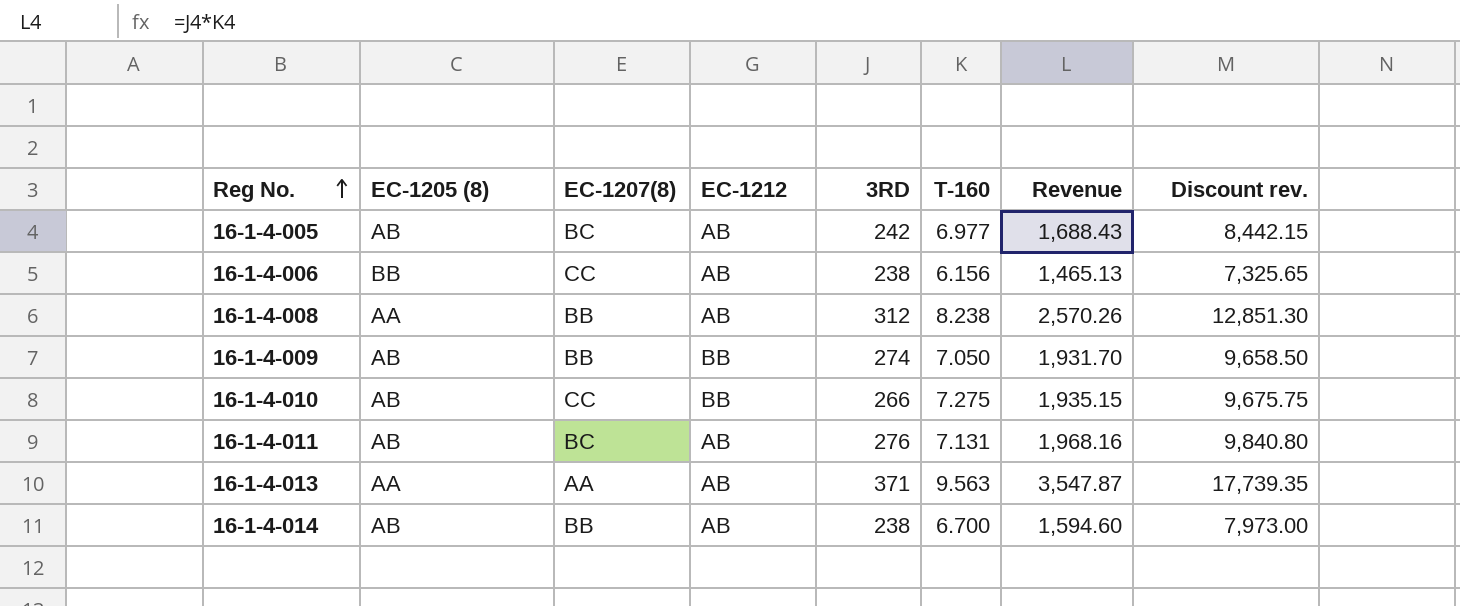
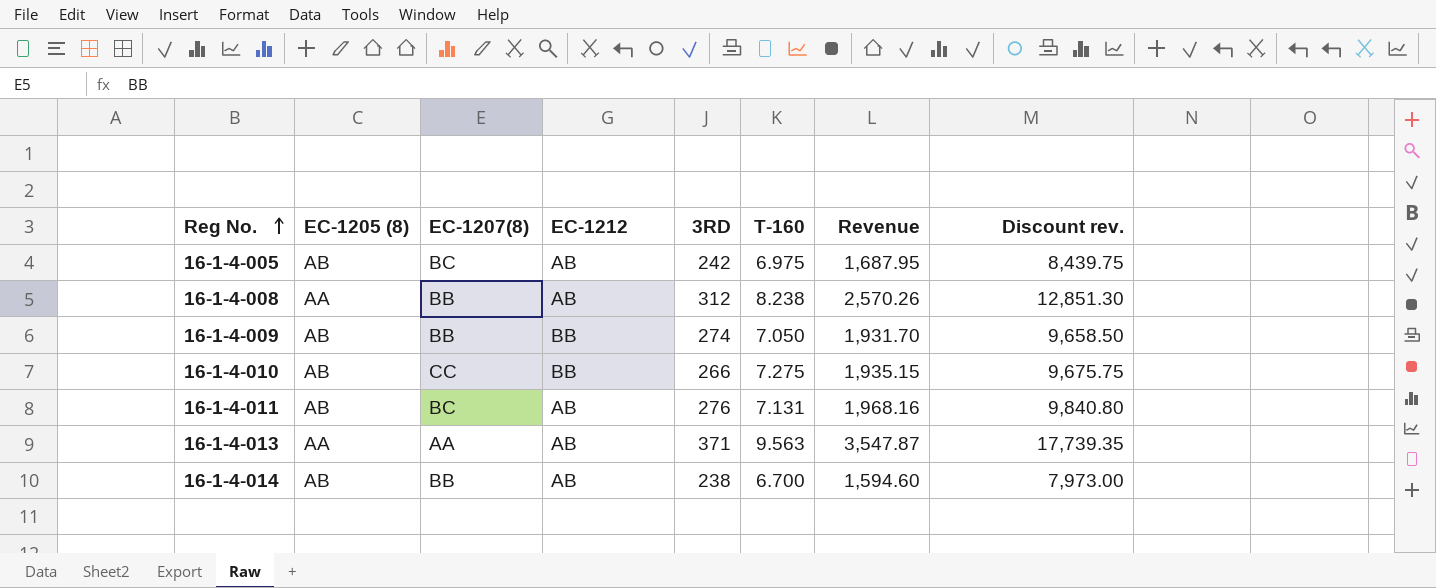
row 16-1-4-006: BB | CC | AB | 238 | 6.156 | 1,465.13 | 7,325.65 -> none
16-1-4-005 | T-160: 6.977 -> 6.975
16-1-4-005 | Revenue: 1,688.43 -> 1,687.95
16-1-4-005 | Discount rev.: 8,442.15 -> 8,439.75

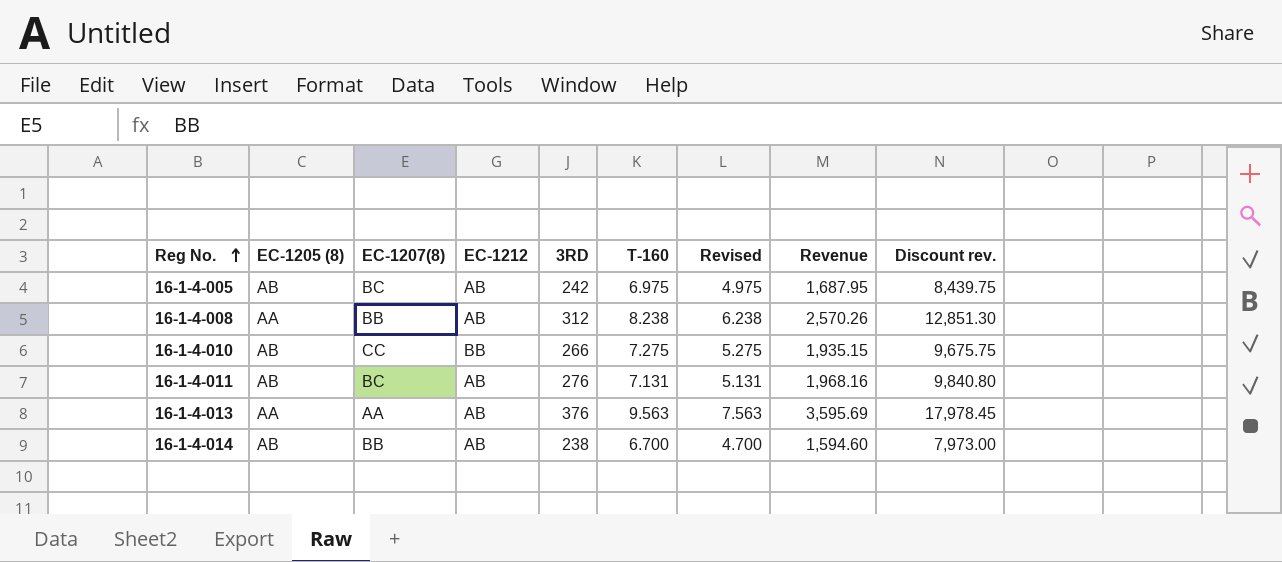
column Revised | formula: none -> [T-160] - 2
row 16-1-4-009: AB | BB | BB | 274 | 7.050 | 1,931.70 | 9,658.50 -> none
16-1-4-013 | 3RD: 371 -> 376
16-1-4-013 | Revenue: 3,547.87 -> 3,595.69
16-1-4-013 | Discount rev.: 17,739.35 -> 17,978.45

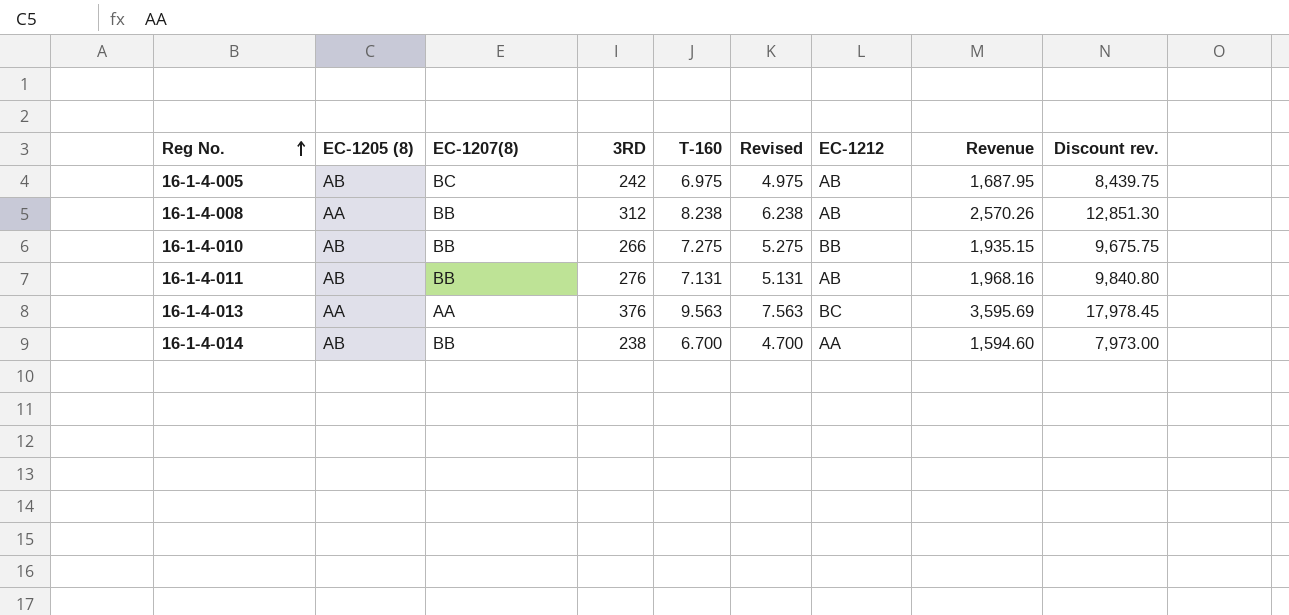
column EC-1212 | position: 4 -> 7
16-1-4-010 | EC-1207(8): CC -> BB
16-1-4-011 | EC-1207(8): BC -> BB
16-1-4-013 | EC-1212: AB -> BC
16-1-4-014 | EC-1212: AB -> AA

